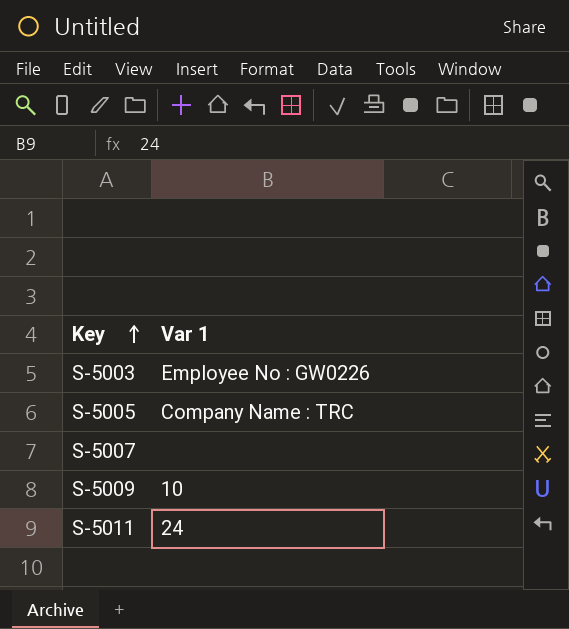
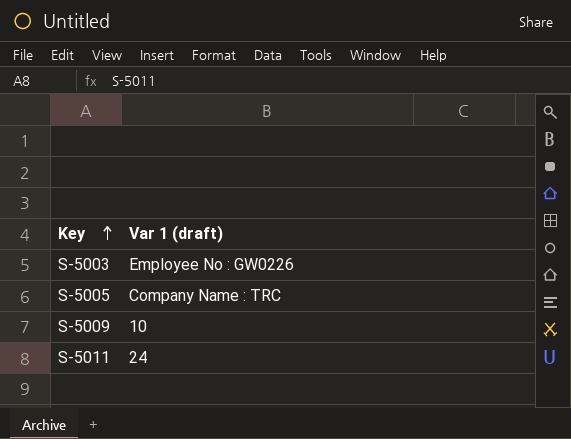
column name: Var 1 -> Var 1 (draft)
row S-5007: none -> none

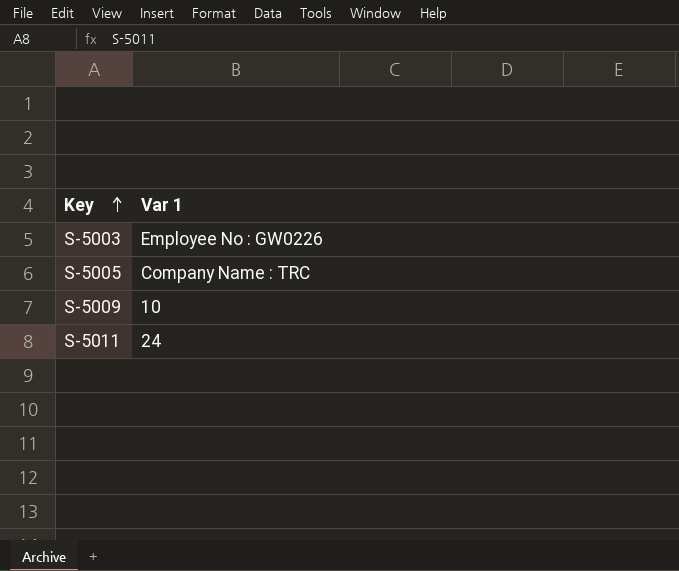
column name: Var 1 (draft) -> Var 1

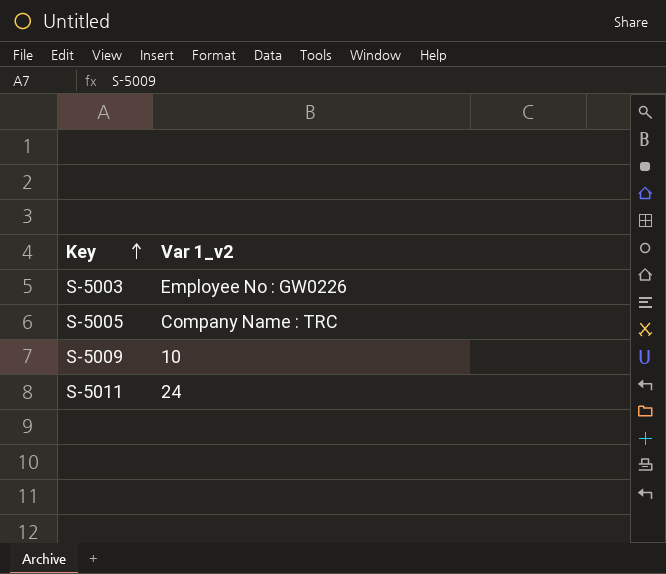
column name: Var 1 -> Var 1_v2

